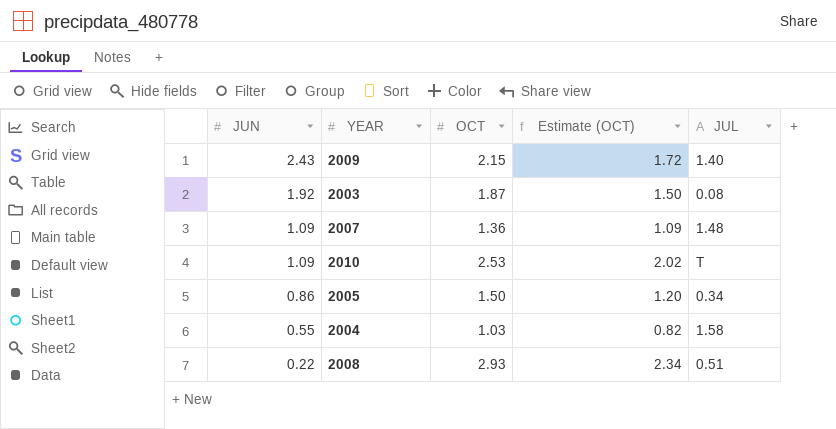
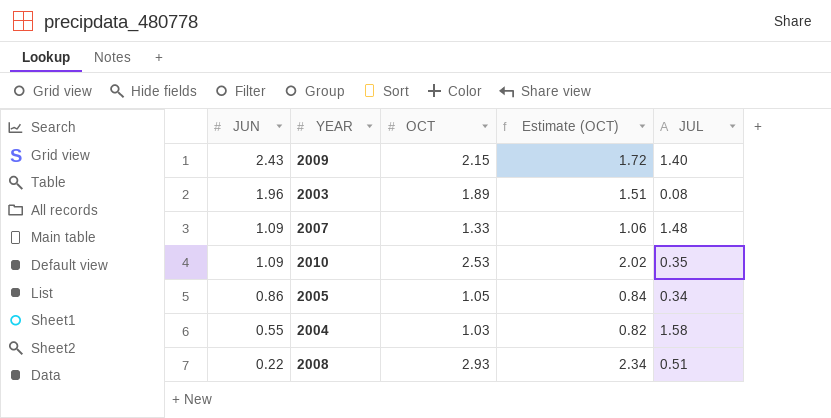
2003 | JUN: 1.92 -> 1.96
2003 | OCT: 1.87 -> 1.89
2003 | Estimate (OCT): 1.50 -> 1.51
2007 | OCT: 1.36 -> 1.33
2007 | Estimate (OCT): 1.09 -> 1.06
2010 | JUL: T -> 0.35
2005 | OCT: 1.50 -> 1.05
2005 | Estimate (OCT): 1.20 -> 0.84

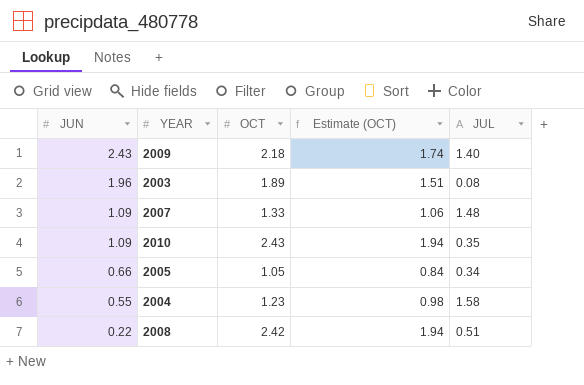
2009 | OCT: 2.15 -> 2.18
2009 | Estimate (OCT): 1.72 -> 1.74
2010 | OCT: 2.53 -> 2.43
2010 | Estimate (OCT): 2.02 -> 1.94
2005 | JUN: 0.86 -> 0.66
2004 | OCT: 1.03 -> 1.23
2004 | Estimate (OCT): 0.82 -> 0.98
2008 | OCT: 2.93 -> 2.42
2008 | Estimate (OCT): 2.34 -> 1.94

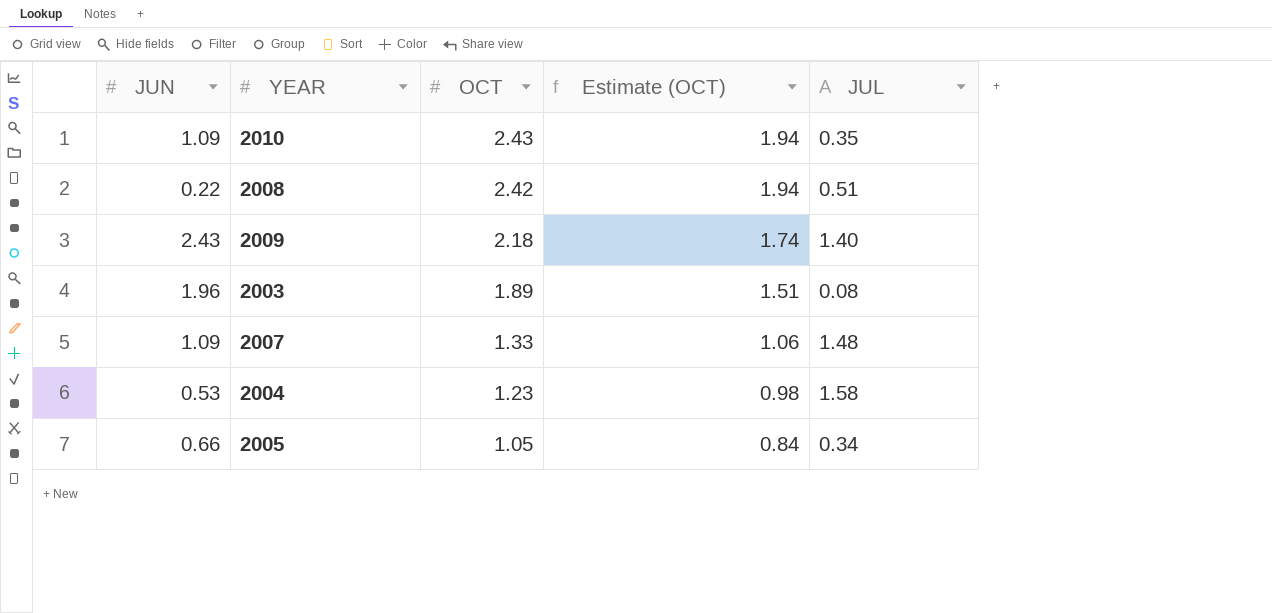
row order: JUN descending -> OCT descending
2004 | JUN: 0.55 -> 0.53

